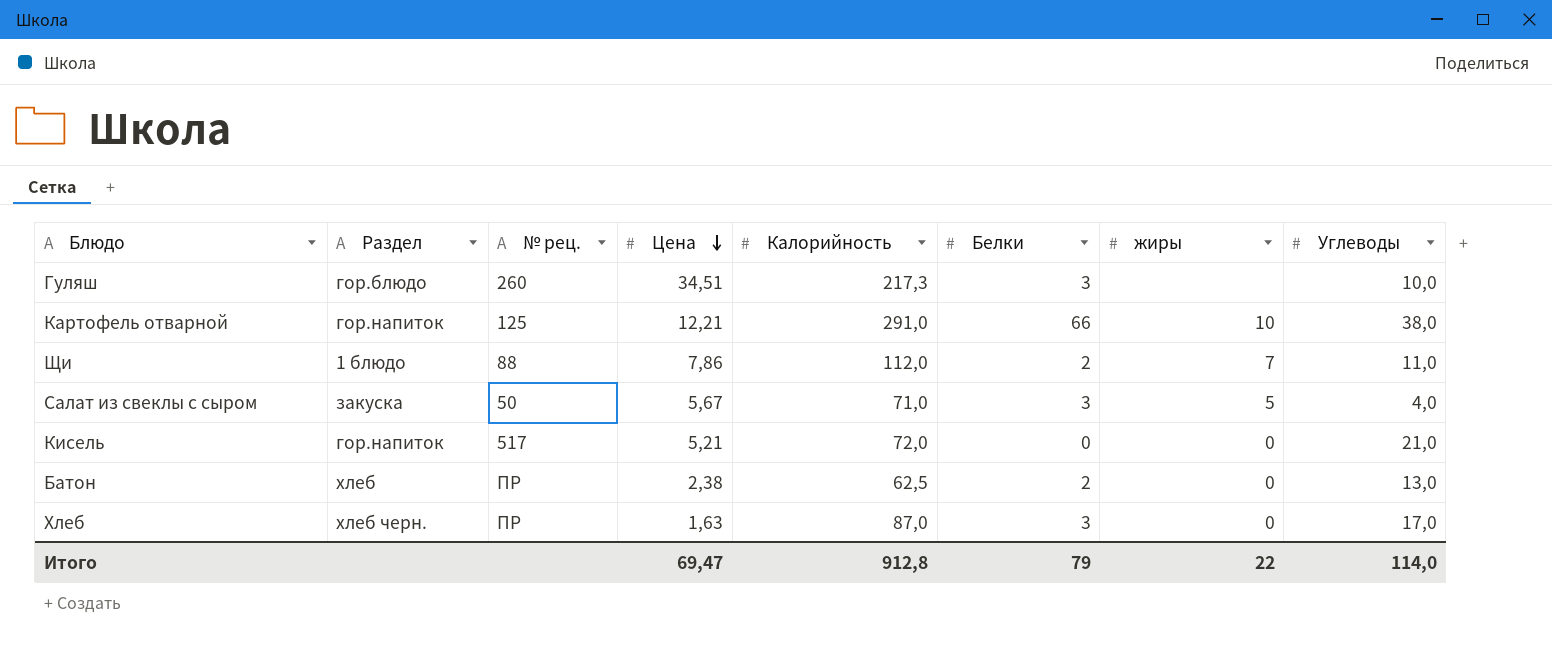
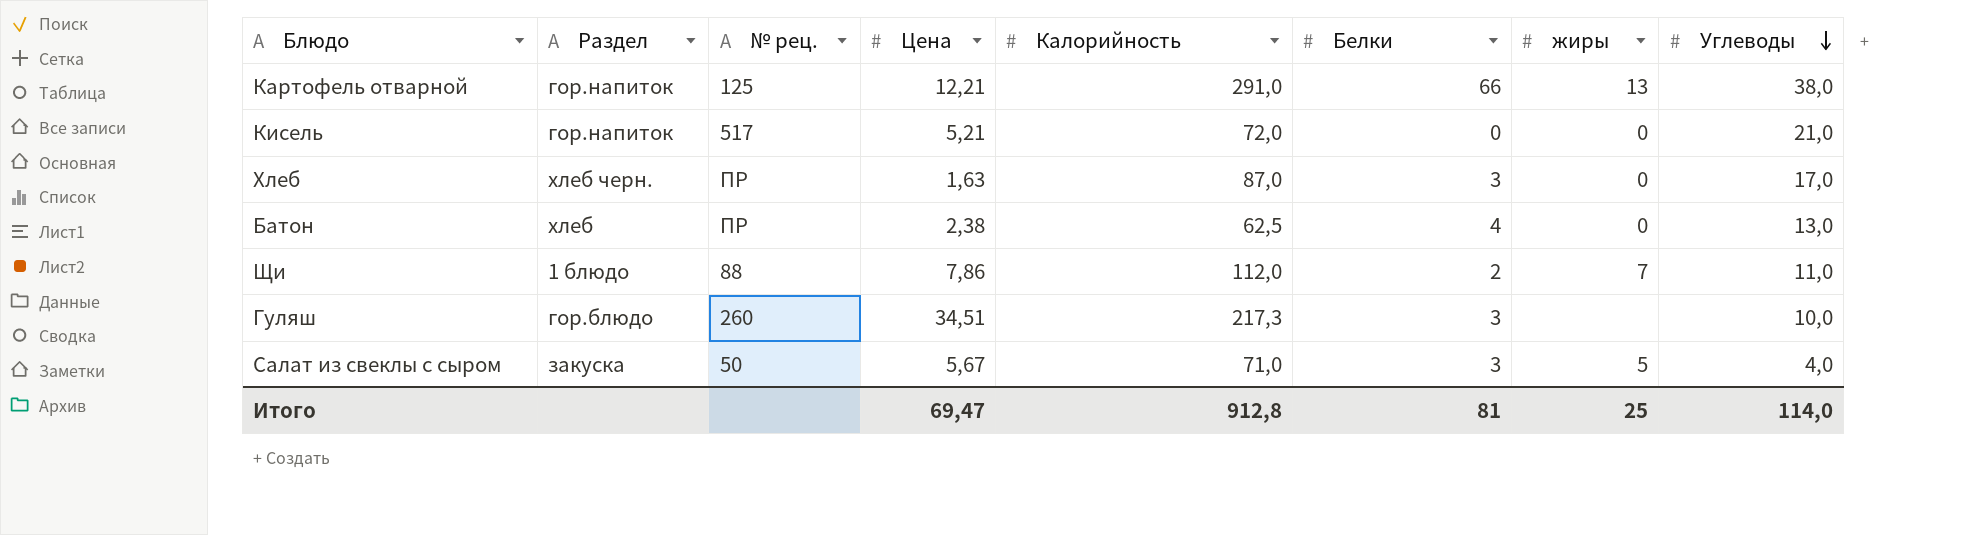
row order: Цена descending -> Углеводы descending
Картофель отварной | жиры: 10 -> 13
Батон | Белки: 2 -> 4
Итого | Белки: 79 -> 81
Итого | жиры: 22 -> 25

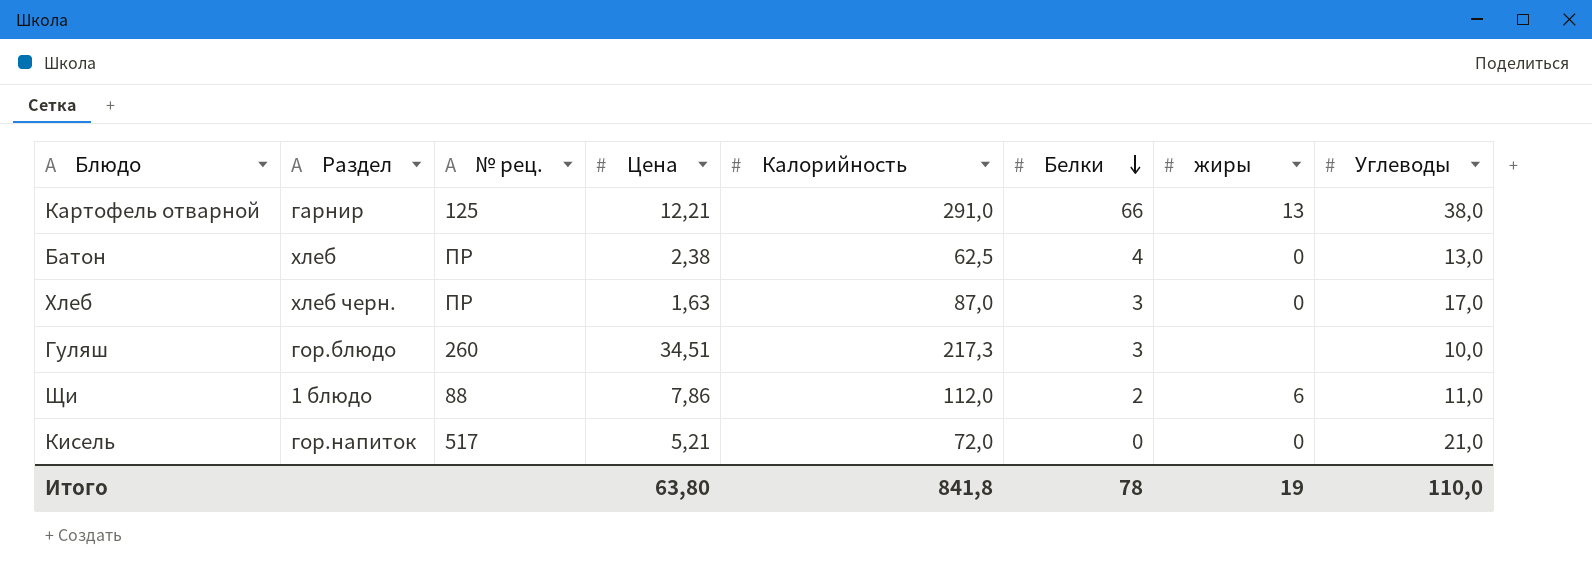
row order: Углеводы descending -> Белки descending
row Салат из свеклы с сыром: закуска | 50 | 5,67 | 71,0 | 3 | 5 | 4,0 -> none
Картофель отварной | Раздел: гор.напиток -> гарнир
Щи | жиры: 7 -> 6
Итого | Цена: 69,47 -> 63,80
Итого | Калорийность: 912,8 -> 841,8
Итого | Белки: 81 -> 78
Итого | жиры: 25 -> 19
Итого | Углеводы: 114,0 -> 110,0

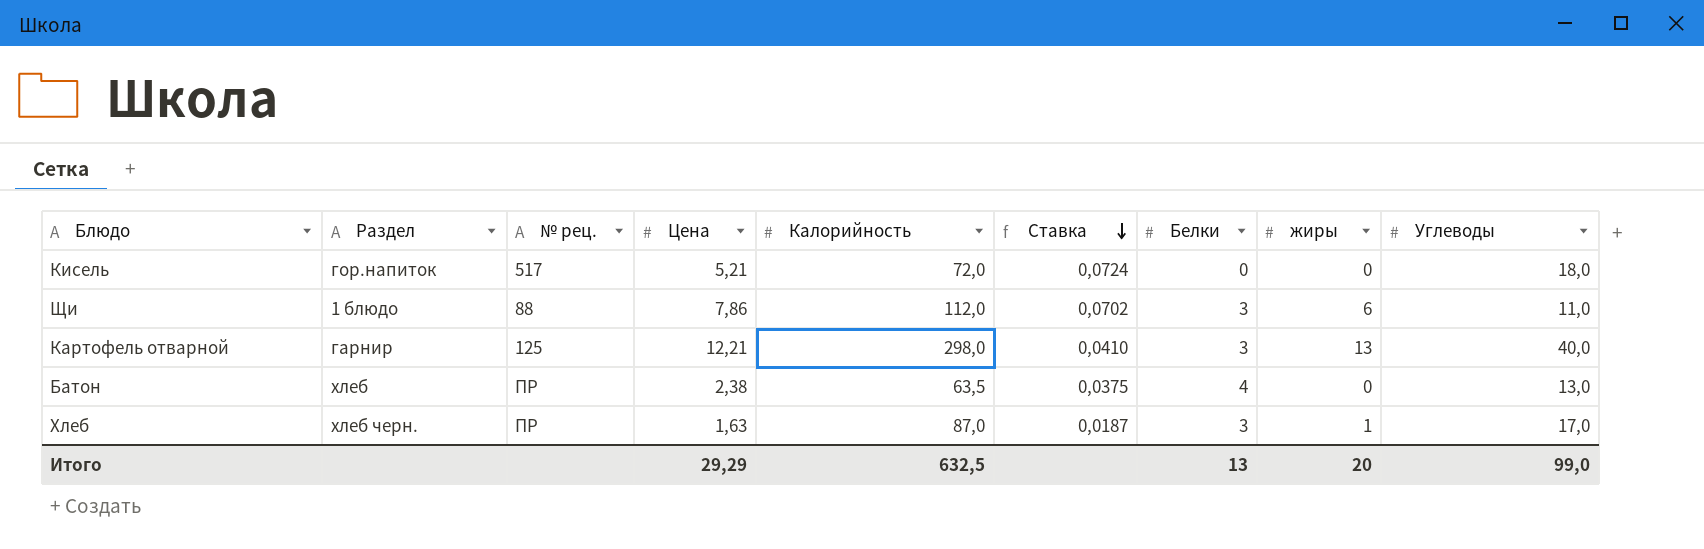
row order: Белки descending -> Ставка descending
column Ставка | formula: none -> [Цена] / [Калорийность]
row Гуляш: гор.блюдо | 260 | 34,51 | 217,3 | 3 | none | 10,0 -> none
Кисель | Углеводы: 21,0 -> 18,0
Щи | Белки: 2 -> 3
Картофель отварной | Калорийность: 291,0 -> 298,0
Картофель отварной | Белки: 66 -> 3
Картофель отварной | Углеводы: 38,0 -> 40,0
Батон | Калорийность: 62,5 -> 63,5
Хлеб | жиры: 0 -> 1
Итого | Цена: 63,80 -> 29,29
Итого | Калорийность: 841,8 -> 632,5
Итого | Белки: 78 -> 13
Итого | жиры: 19 -> 20
Итого | Углеводы: 110,0 -> 99,0

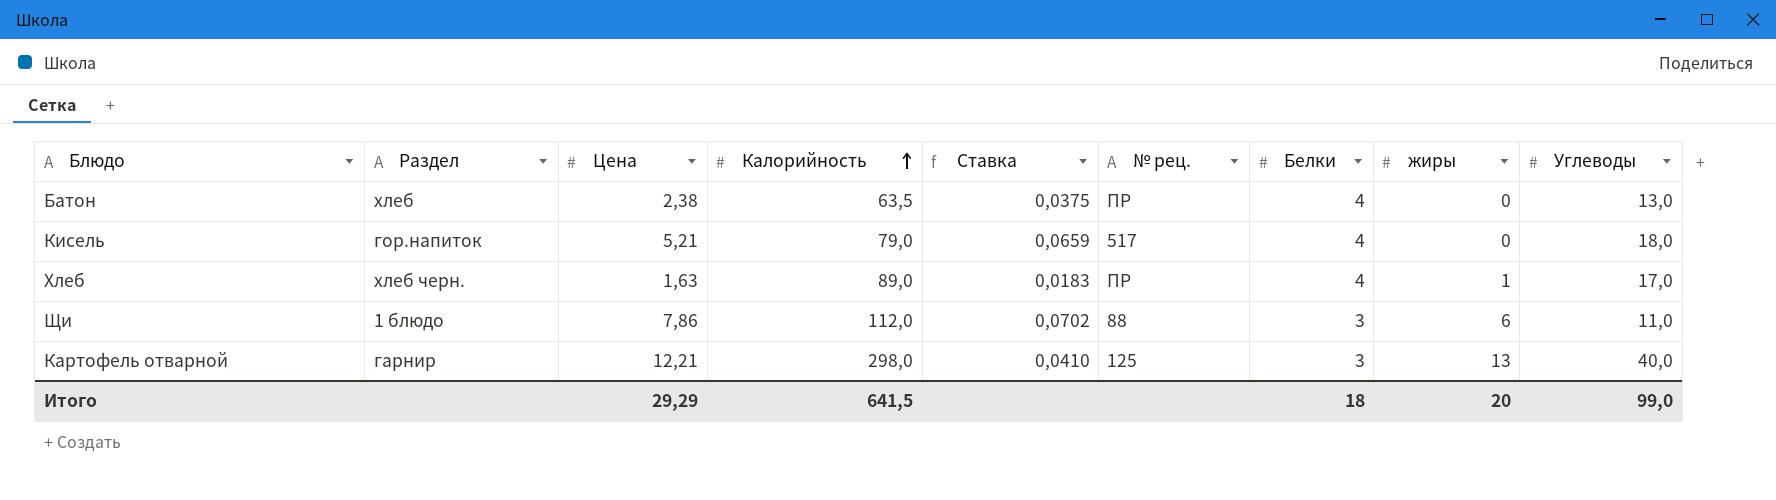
row order: Ставка descending -> Калорийность ascending
column № рец. | position: 3 -> 6
Кисель | Калорийность: 72,0 -> 79,0
Кисель | Ставка: 0,0724 -> 0,0659
Кисель | Белки: 0 -> 4
Хлеб | Калорийность: 87,0 -> 89,0
Хлеб | Ставка: 0,0187 -> 0,0183
Хлеб | Белки: 3 -> 4
Итого | Калорийность: 632,5 -> 641,5
Итого | Белки: 13 -> 18

